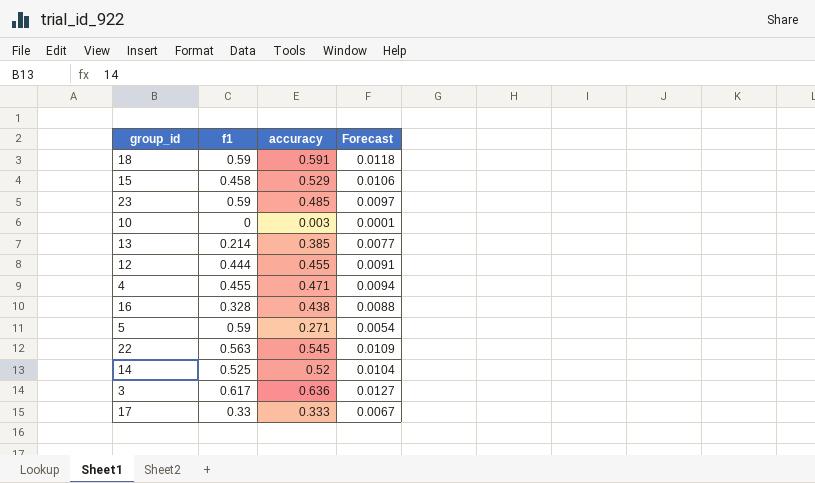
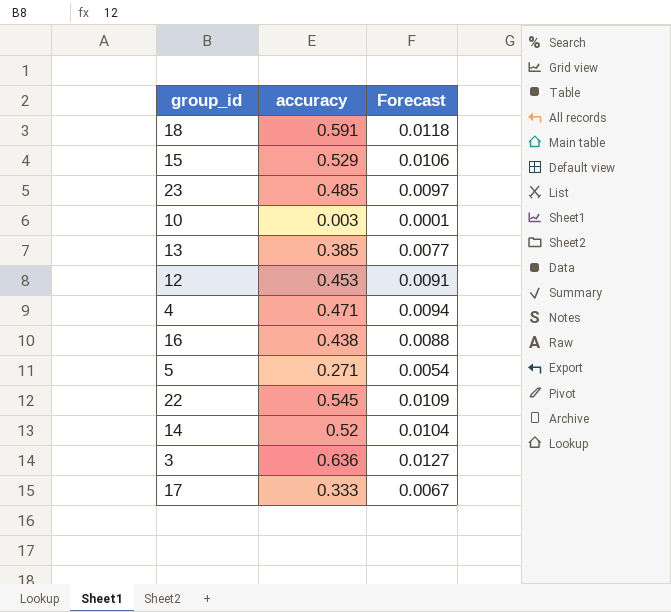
column f1 | position: 2 -> none
12 | accuracy: 0.455 -> 0.453

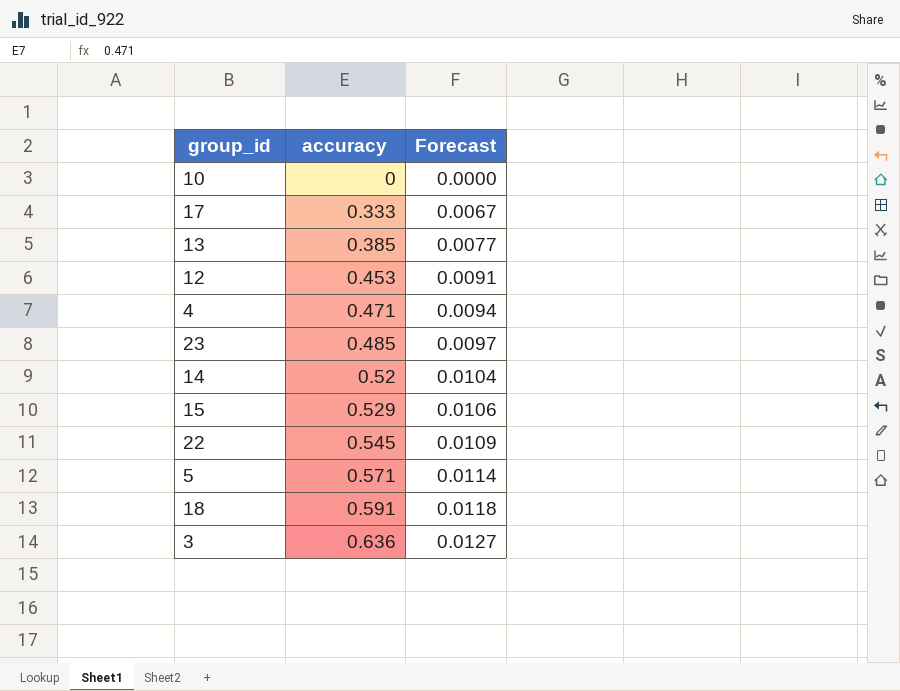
row order: none -> accuracy ascending
row 16: 0.438 | 0.0088 -> none
10 | accuracy: 0.003 -> 0
10 | Forecast: 0.0001 -> 0.0000
5 | accuracy: 0.271 -> 0.571
5 | Forecast: 0.0054 -> 0.0114

